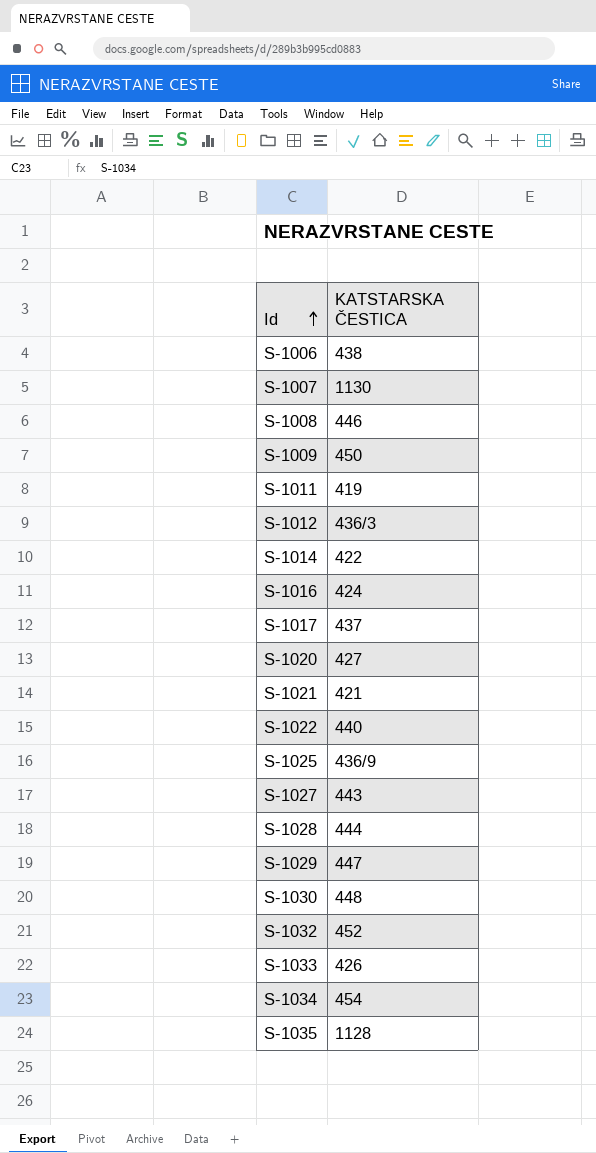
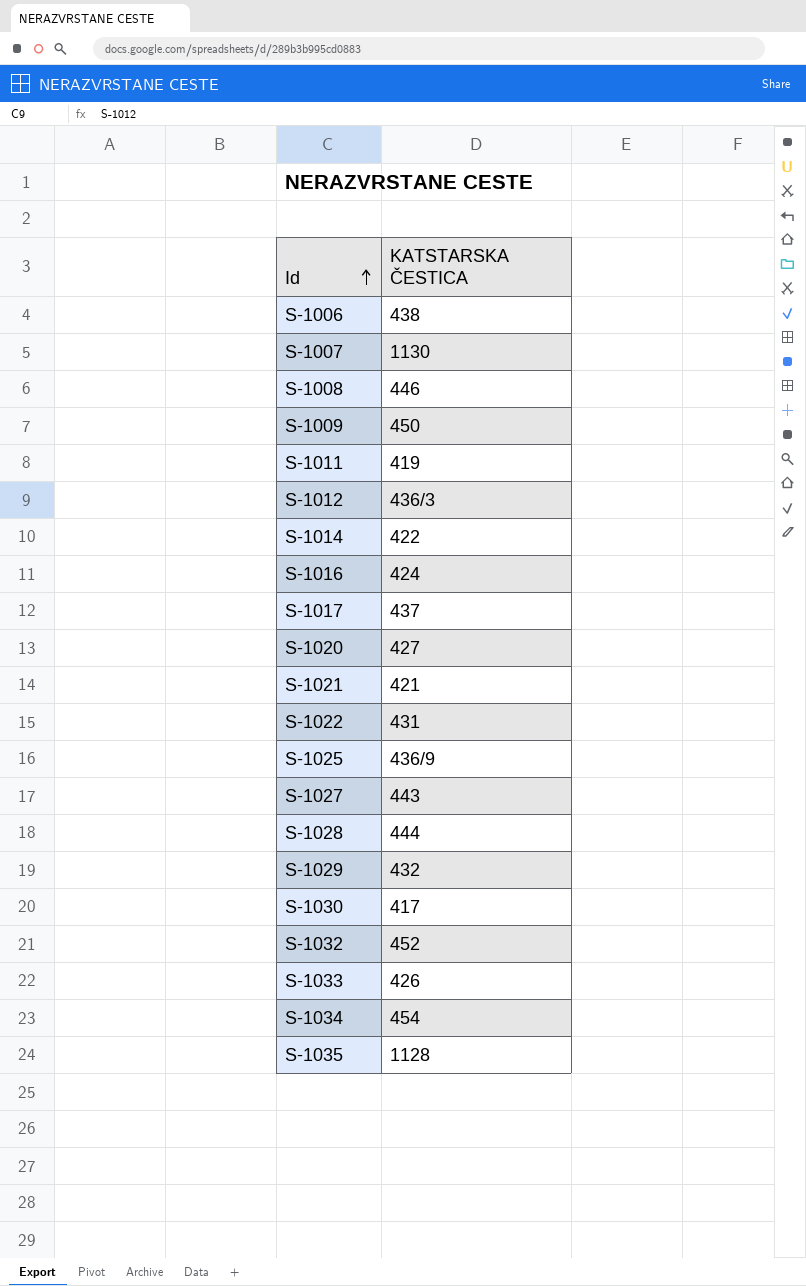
S-1022 | KATSTARSKA ČESTICA: 440 -> 431
S-1029 | KATSTARSKA ČESTICA: 447 -> 432
S-1030 | KATSTARSKA ČESTICA: 448 -> 417

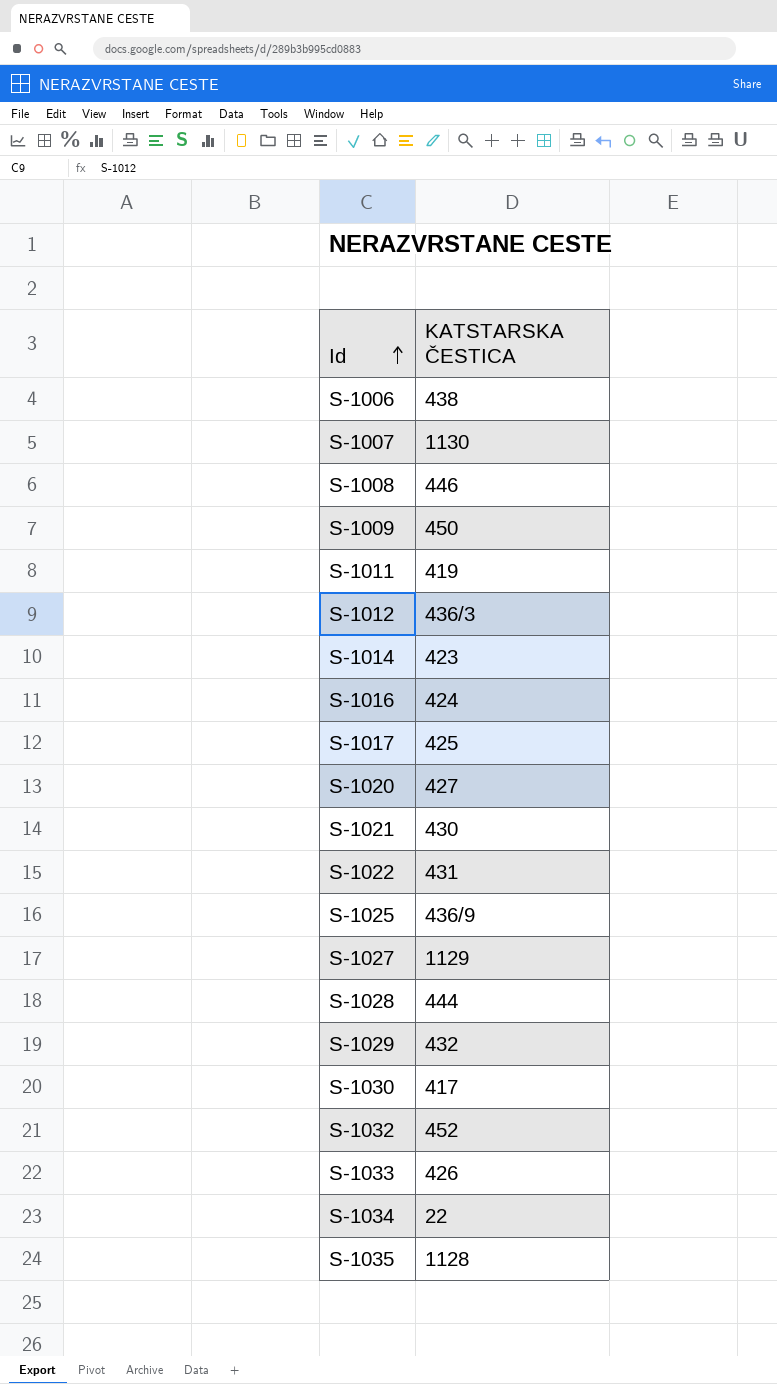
S-1014 | KATSTARSKA ČESTICA: 422 -> 423
S-1017 | KATSTARSKA ČESTICA: 437 -> 425
S-1021 | KATSTARSKA ČESTICA: 421 -> 430
S-1027 | KATSTARSKA ČESTICA: 443 -> 1129
S-1034 | KATSTARSKA ČESTICA: 454 -> 22

